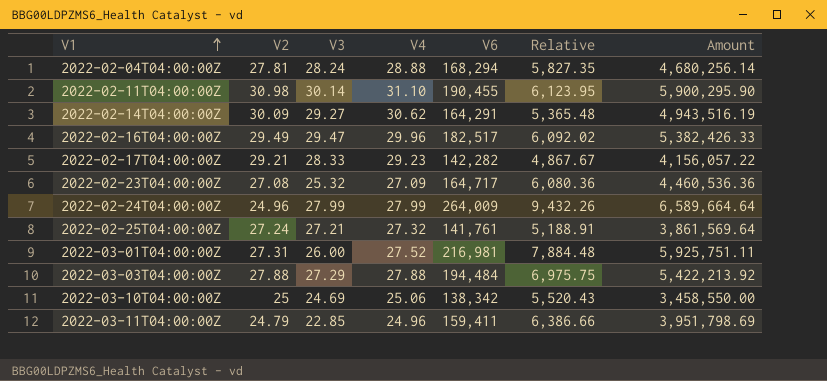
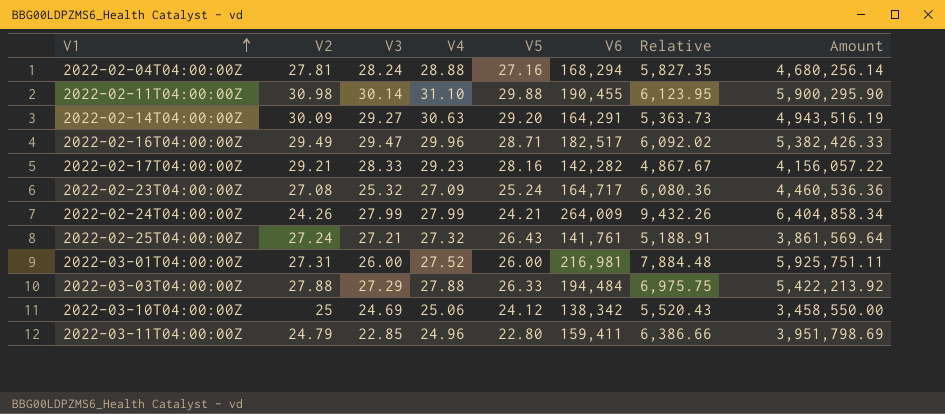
column V5 | position: none -> 5
2022-02-14T04:00:00Z | V4: 30.62 -> 30.63
2022-02-14T04:00:00Z | Relative: 5,365.48 -> 5,363.73
2022-02-24T04:00:00Z | V2: 24.96 -> 24.26
2022-02-24T04:00:00Z | Amount: 6,589,664.64 -> 6,404,858.34

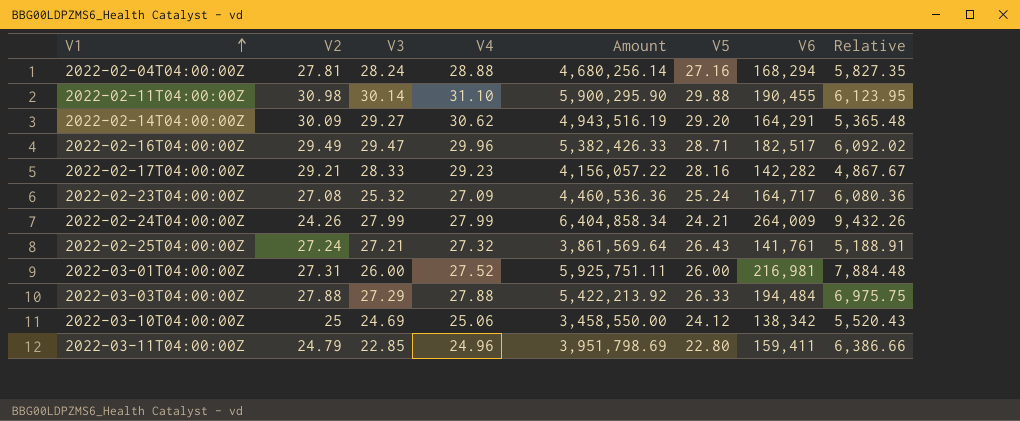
column Amount | position: 8 -> 5
2022-02-14T04:00:00Z | V4: 30.63 -> 30.62
2022-02-14T04:00:00Z | Relative: 5,363.73 -> 5,365.48

